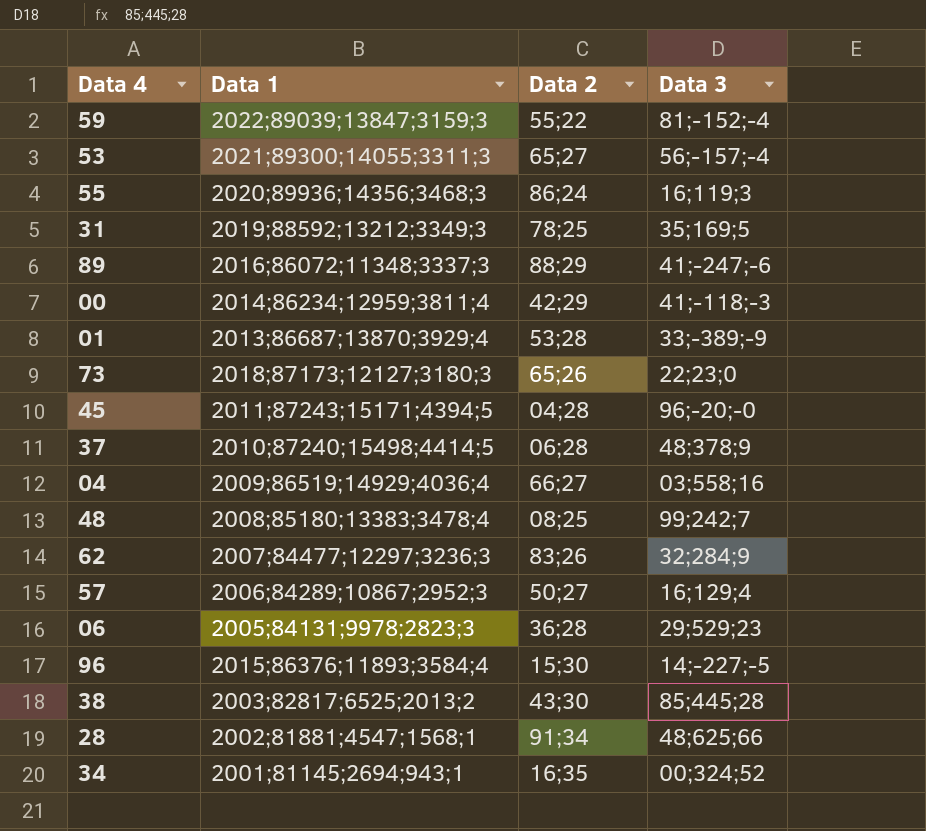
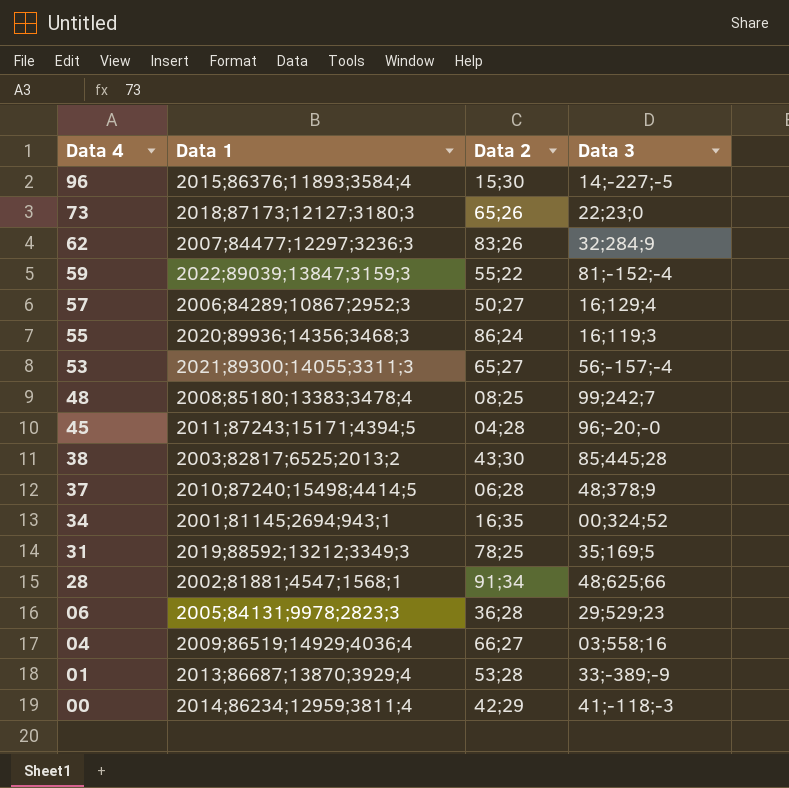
row order: none -> Data 4 descending
row 89: 2016;86072;11348;3337;3 | 88;29 | 41;-247;-6 -> none

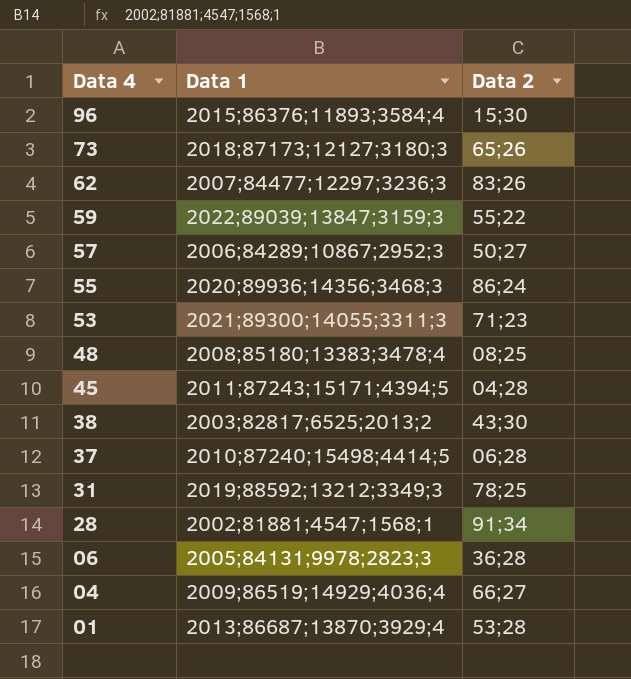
column Data 3 | position: 4 -> none
row 34: 2001;81145;2694;943;1 | 16;35 | 00;324;52 -> none
row 00: 2014;86234;12959;3811;4 | 42;29 | 41;-118;-3 -> none
53 | Data 2: 65;27 -> 71;23

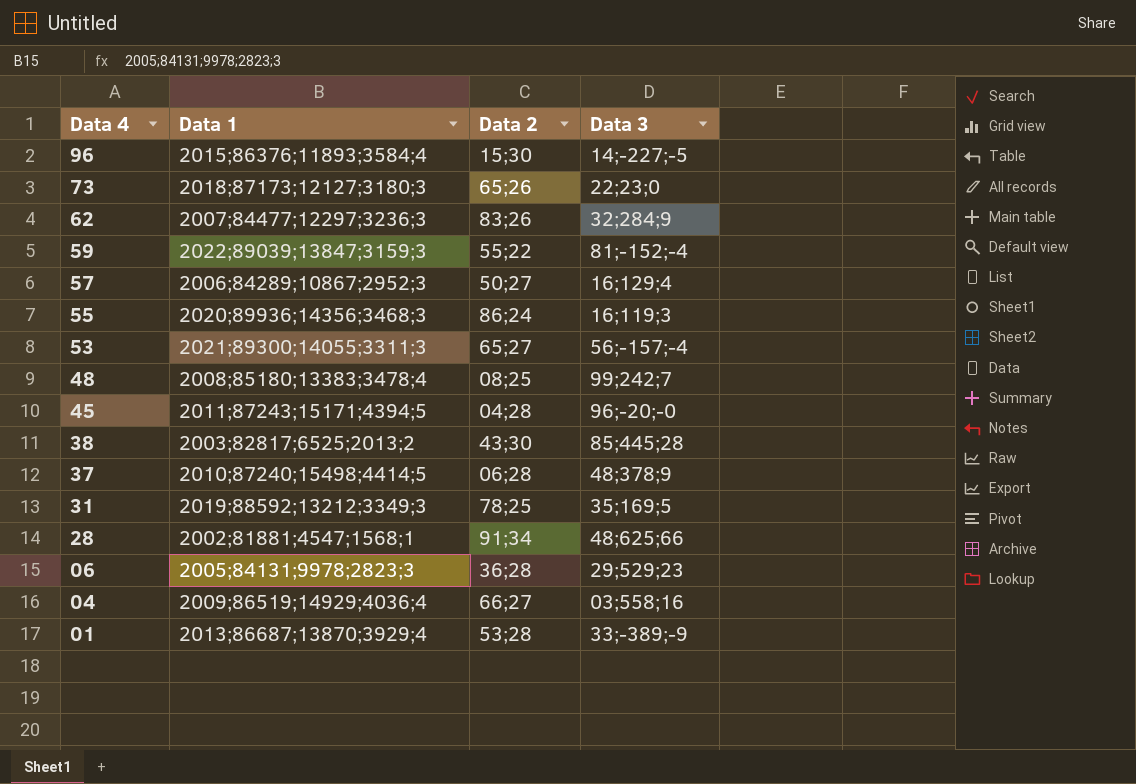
column Data 3 | position: none -> 4
53 | Data 2: 71;23 -> 65;27

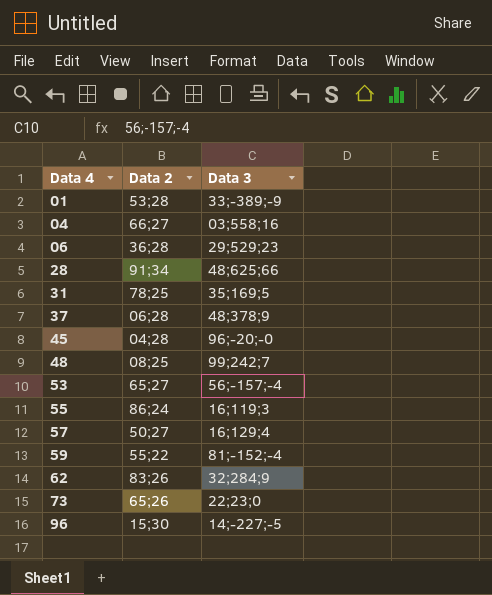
row order: Data 4 descending -> Data 4 ascending
column Data 1 | position: 2 -> none
row 38: 2003;82817;6525;2013;2 | 43;30 | 85;445;28 -> none

